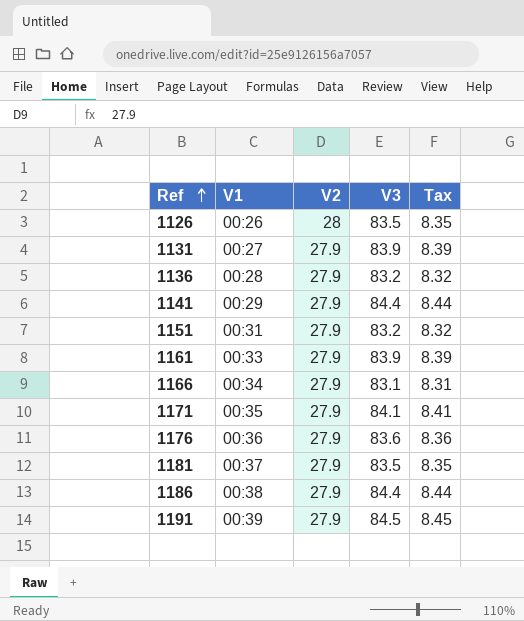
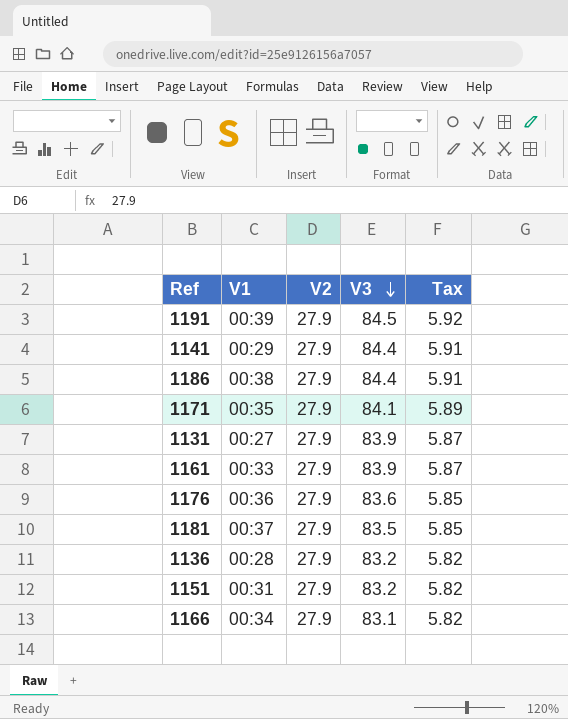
row order: Ref ascending -> V3 descending
column Tax | formula: [V3] * 0.1 -> [V3] * 0.07
row 1126: 00:26 | 28 | 83.5 | 8.35 -> none

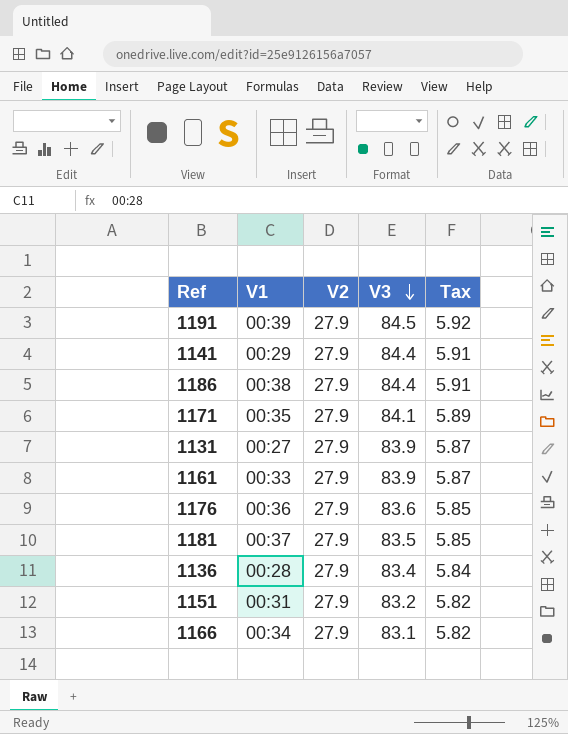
1136 | V3: 83.2 -> 83.4
1136 | Tax: 5.82 -> 5.84

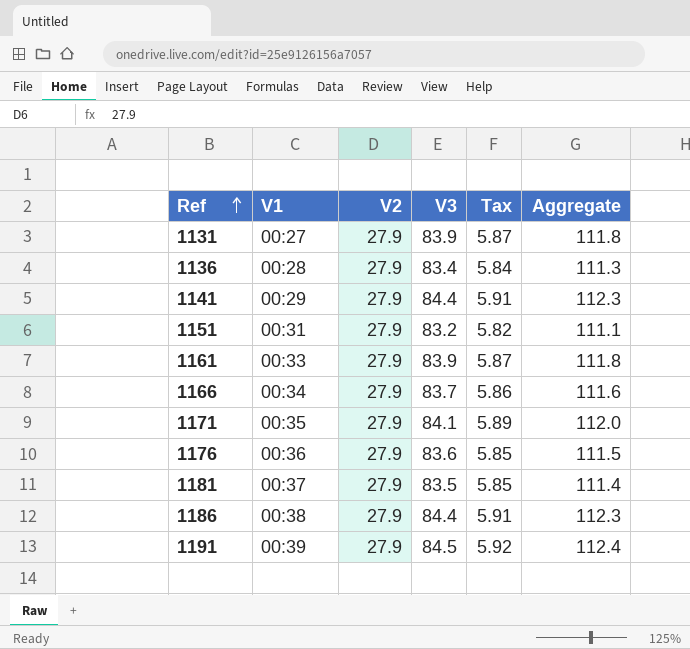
row order: V3 descending -> Ref ascending
column Aggregate | formula: none -> [V2] + [V3]
1166 | V3: 83.1 -> 83.7
1166 | Tax: 5.82 -> 5.86

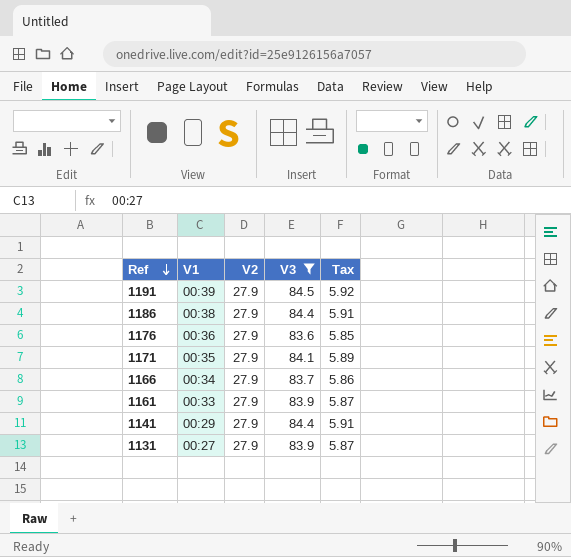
filter: none -> V3 >= 83.6
row order: Ref ascending -> Ref descending
column Aggregate | formula: [V2] + [V3] -> none

